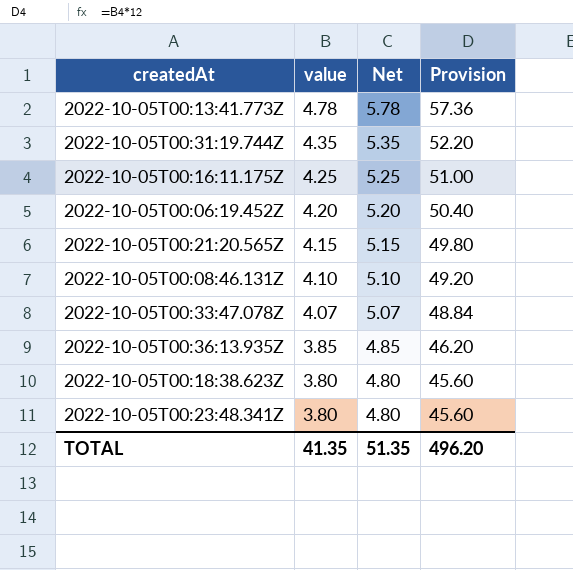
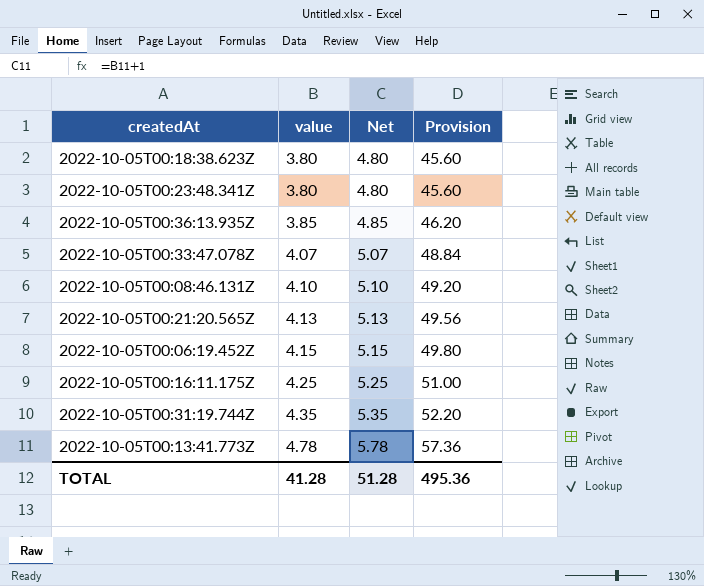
row order: value descending -> value ascending
2022-10-05T00:21:20.565Z | value: 4.15 -> 4.13
2022-10-05T00:21:20.565Z | Net: 5.15 -> 5.13
2022-10-05T00:21:20.565Z | Provision: 49.80 -> 49.56
2022-10-05T00:06:19.452Z | value: 4.20 -> 4.15
2022-10-05T00:06:19.452Z | Net: 5.20 -> 5.15
2022-10-05T00:06:19.452Z | Provision: 50.40 -> 49.80
TOTAL | value: 41.35 -> 41.28
TOTAL | Net: 51.35 -> 51.28
TOTAL | Provision: 496.20 -> 495.36

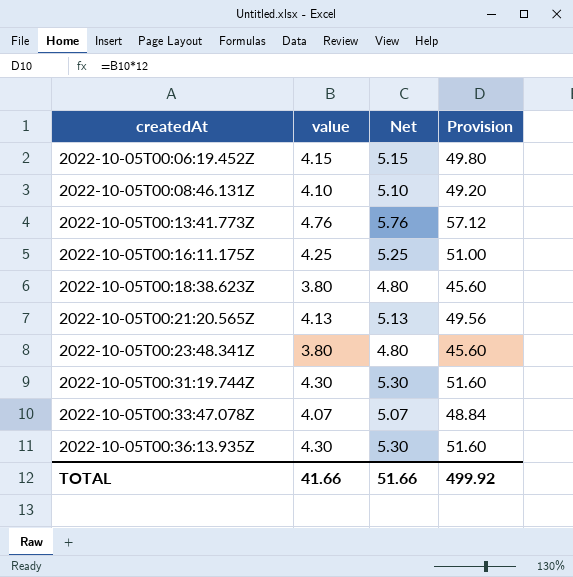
row order: value ascending -> createdAt ascending
2022-10-05T00:13:41.773Z | value: 4.78 -> 4.76
2022-10-05T00:13:41.773Z | Net: 5.78 -> 5.76
2022-10-05T00:13:41.773Z | Provision: 57.36 -> 57.12
2022-10-05T00:31:19.744Z | value: 4.35 -> 4.30
2022-10-05T00:31:19.744Z | Net: 5.35 -> 5.30
2022-10-05T00:31:19.744Z | Provision: 52.20 -> 51.60
2022-10-05T00:36:13.935Z | value: 3.85 -> 4.30
2022-10-05T00:36:13.935Z | Net: 4.85 -> 5.30
2022-10-05T00:36:13.935Z | Provision: 46.20 -> 51.60
TOTAL | value: 41.28 -> 41.66
TOTAL | Net: 51.28 -> 51.66
TOTAL | Provision: 495.36 -> 499.92

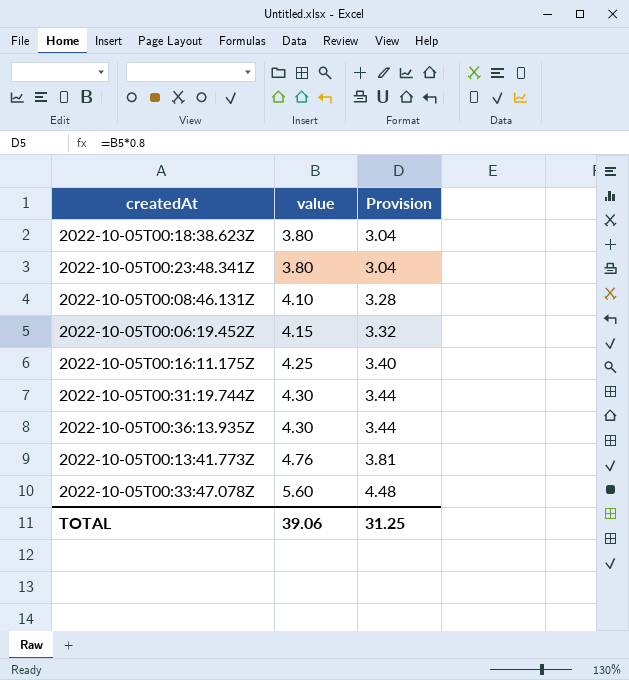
row order: createdAt ascending -> value ascending
column Net | formula: [value] + 1 -> none
column Provision | formula: [value] * 12 -> [value] * 0.8
row 2022-10-05T00:21:20.565Z: 4.13 | 5.13 | 49.56 -> none
2022-10-05T00:33:47.078Z | value: 4.07 -> 5.60
TOTAL | value: 41.66 -> 39.06
TOTAL | Provision: 499.92 -> 31.25

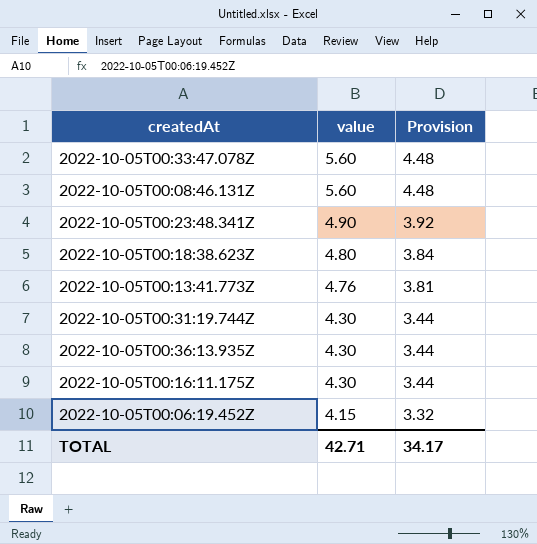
row order: value ascending -> value descending
2022-10-05T00:08:46.131Z | value: 4.10 -> 5.60
2022-10-05T00:08:46.131Z | Provision: 3.28 -> 4.48
2022-10-05T00:23:48.341Z | value: 3.80 -> 4.90
2022-10-05T00:23:48.341Z | Provision: 3.04 -> 3.92
2022-10-05T00:18:38.623Z | value: 3.80 -> 4.80
2022-10-05T00:18:38.623Z | Provision: 3.04 -> 3.84
2022-10-05T00:16:11.175Z | value: 4.25 -> 4.30
2022-10-05T00:16:11.175Z | Provision: 3.40 -> 3.44
TOTAL | value: 39.06 -> 42.71
TOTAL | Provision: 31.25 -> 34.17

